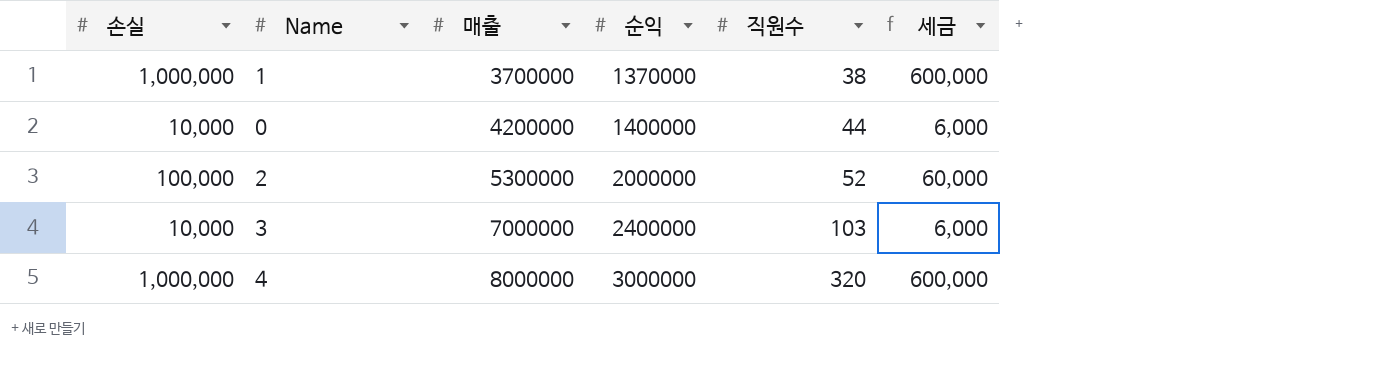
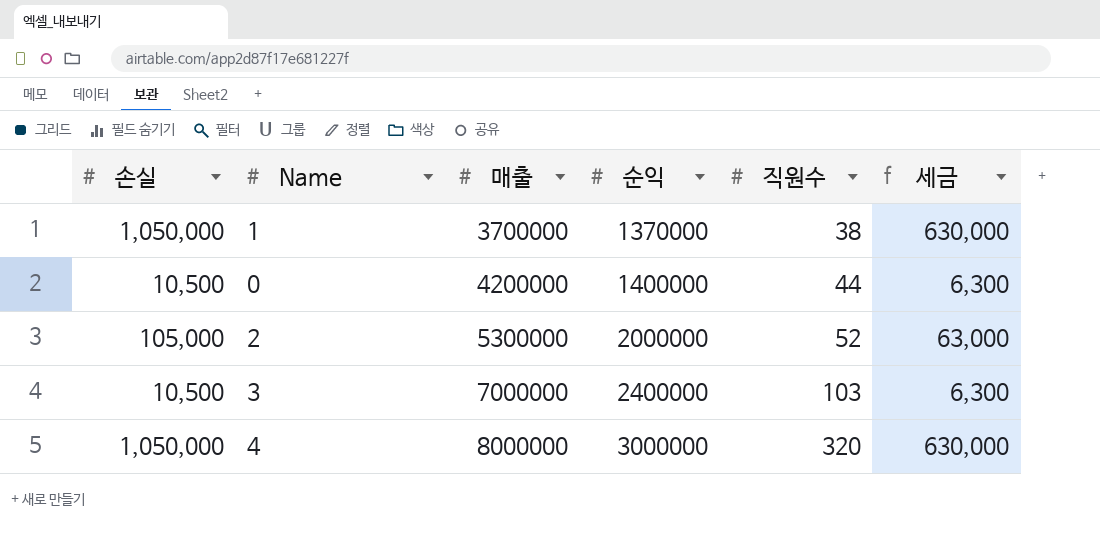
1 | 손실: 1,000,000 -> 1,050,000
1 | 세금: 600,000 -> 630,000
0 | 손실: 10,000 -> 10,500
0 | 세금: 6,000 -> 6,300
2 | 손실: 100,000 -> 105,000
2 | 세금: 60,000 -> 63,000
3 | 손실: 10,000 -> 10,500
3 | 세금: 6,000 -> 6,300
4 | 손실: 1,000,000 -> 1,050,000
4 | 세금: 600,000 -> 630,000

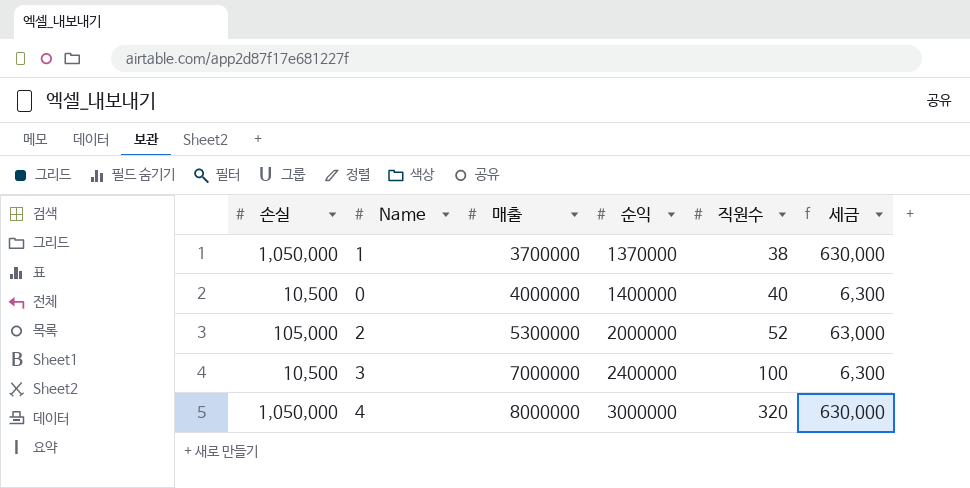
0 | 매출: 4200000 -> 4000000
0 | 직원수: 44 -> 40
3 | 직원수: 103 -> 100

